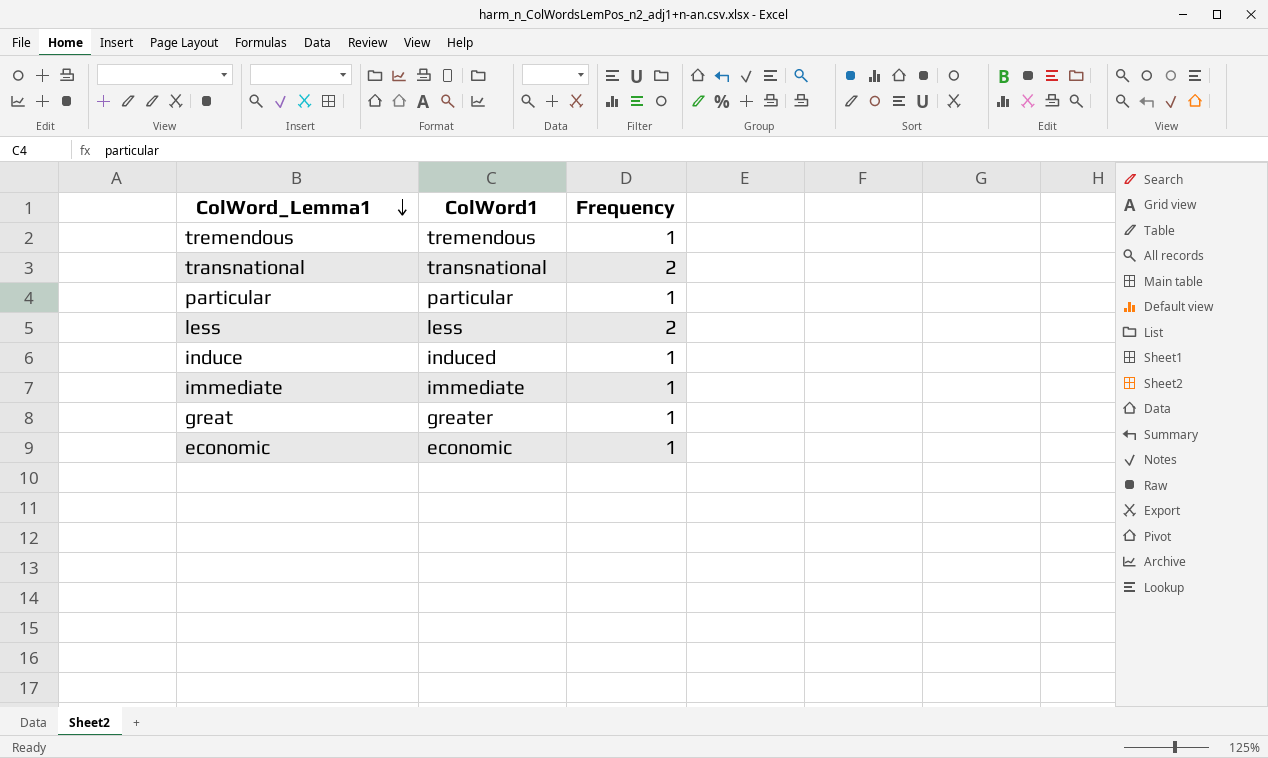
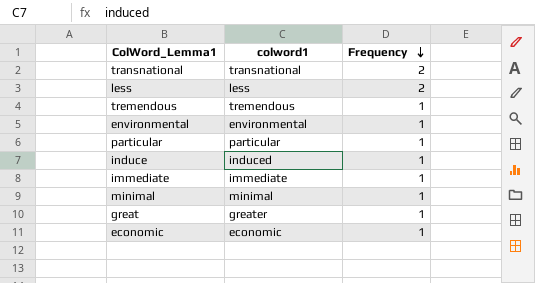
row order: ColWord_Lemma1 descending -> Frequency descending
column name: ColWord1 -> colword1
row environmental: none -> environmental | 1
row minimal: none -> minimal | 1

